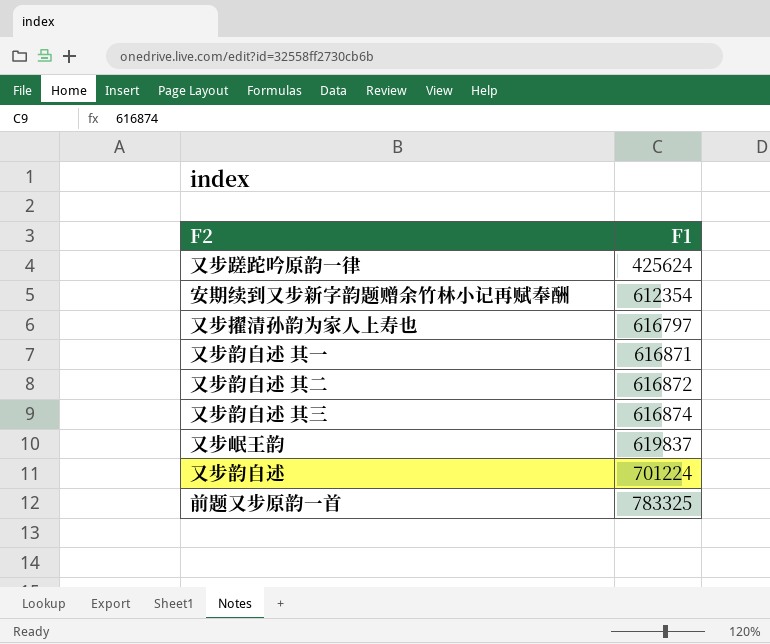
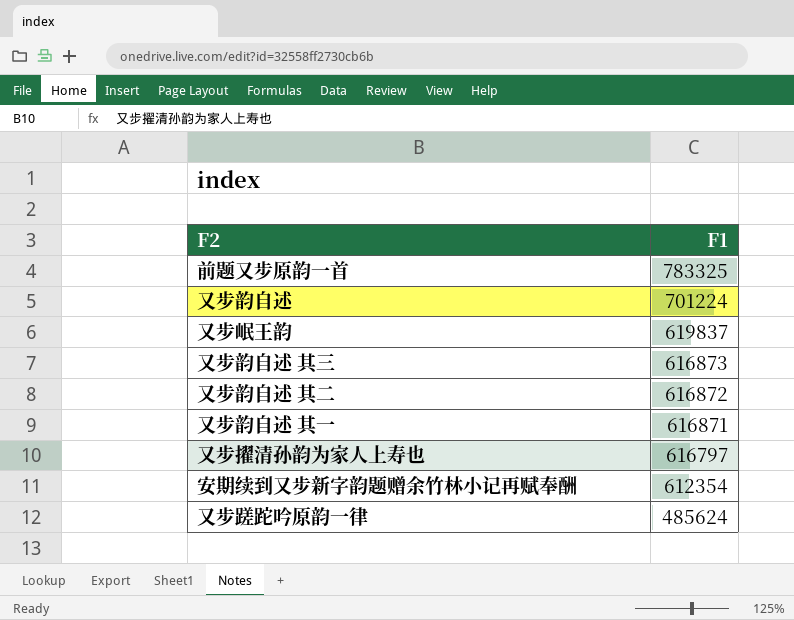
row order: F1 ascending -> F1 descending
又步韵自述 其三 | F1: 616874 -> 616873
又步蹉跎吟原韵一律 | F1: 425624 -> 485624

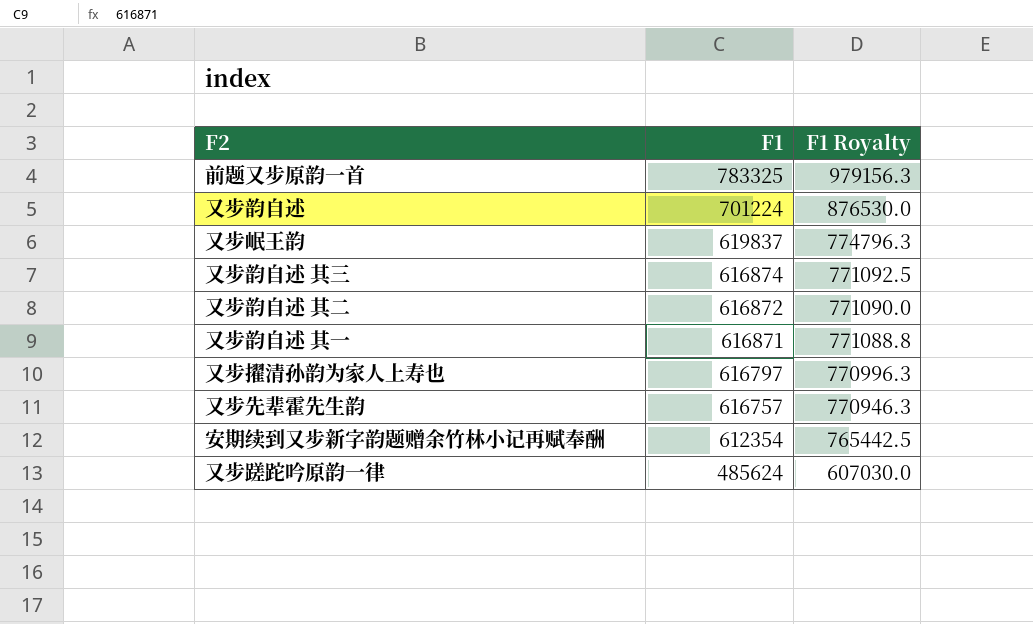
column F1 Royalty | formula: none -> [F1] * 1.25
又步韵自述 其三 | F1: 616873 -> 616874
row 又步先辈霍先生韵: none -> 616757 | 770946.3

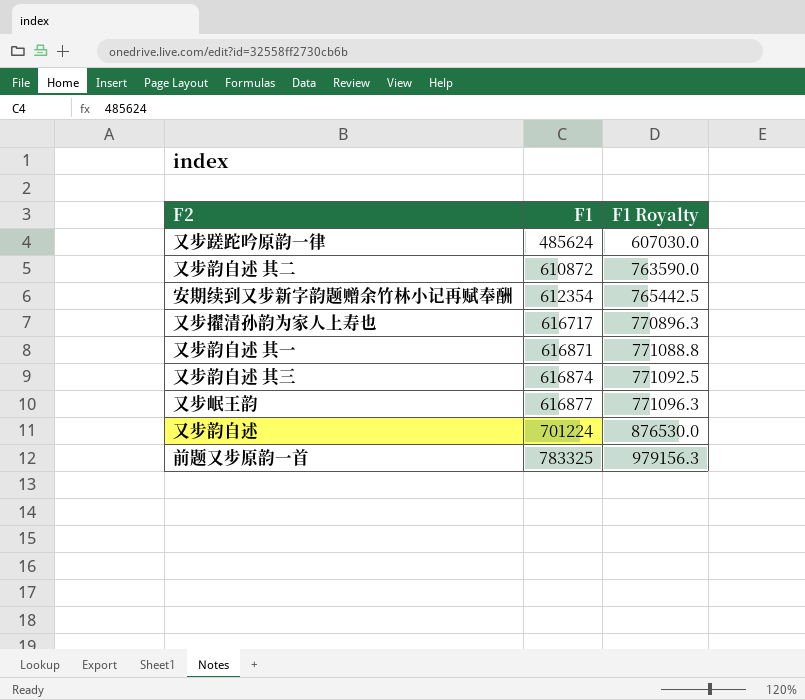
row order: F1 descending -> F1 ascending
row 又步先辈霍先生韵: 616757 | 770946.3 -> none
又步韵自述 其二 | F1: 616872 -> 610872
又步韵自述 其二 | F1 Royalty: 771090.0 -> 763590.0
又步擢清孙韵为家人上寿也 | F1: 616797 -> 616717
又步擢清孙韵为家人上寿也 | F1 Royalty: 770996.3 -> 770896.3
又步岷王韵 | F1: 619837 -> 616877
又步岷王韵 | F1 Royalty: 774796.3 -> 771096.3

